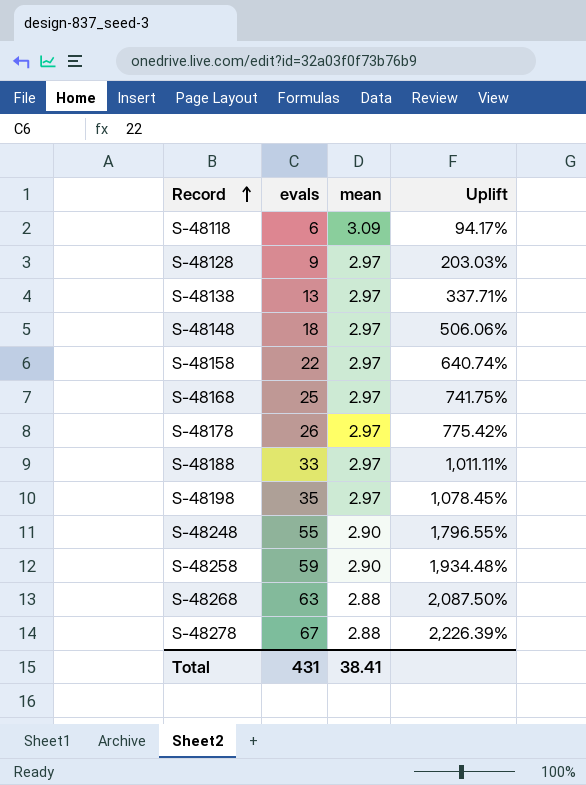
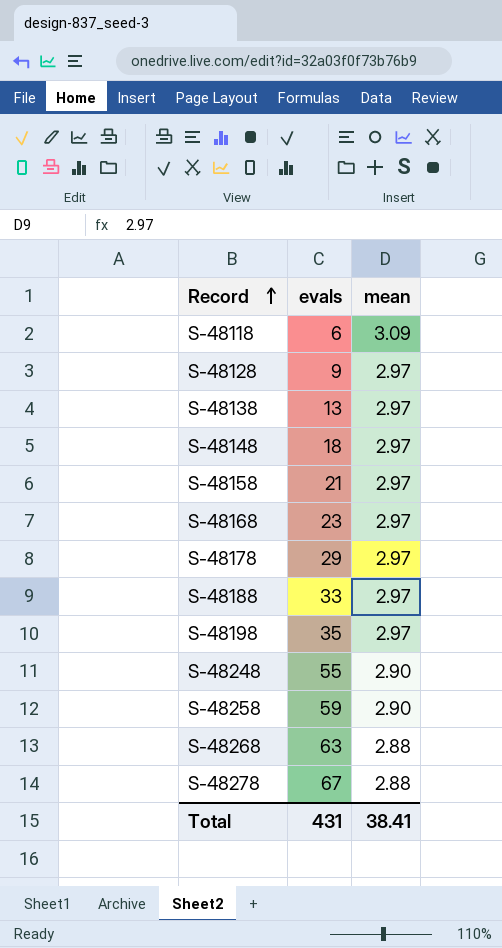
column Uplift | formula: ([evals] - [mean]) / [mean] -> none
S-48158 | evals: 22 -> 21
S-48168 | evals: 25 -> 23
S-48178 | evals: 26 -> 29

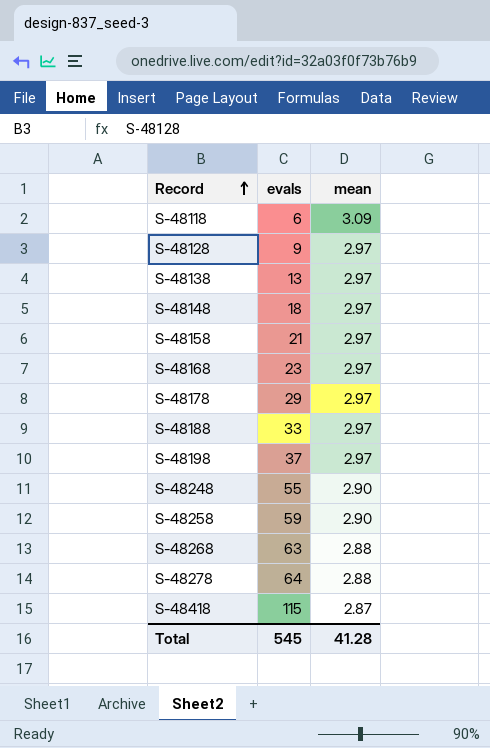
S-48198 | evals: 35 -> 37
S-48278 | evals: 67 -> 64
row S-48418: none -> 115 | 2.87
Total | evals: 431 -> 545
Total | mean: 38.41 -> 41.28

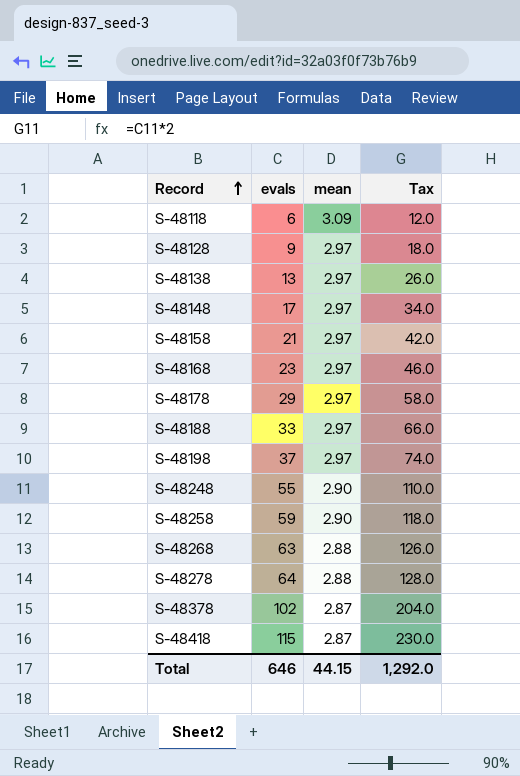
column Tax | formula: none -> [evals] * 2
S-48148 | evals: 18 -> 17
row S-48378: none -> 102 | 2.87 | 204.0
Total | evals: 545 -> 646
Total | mean: 41.28 -> 44.15

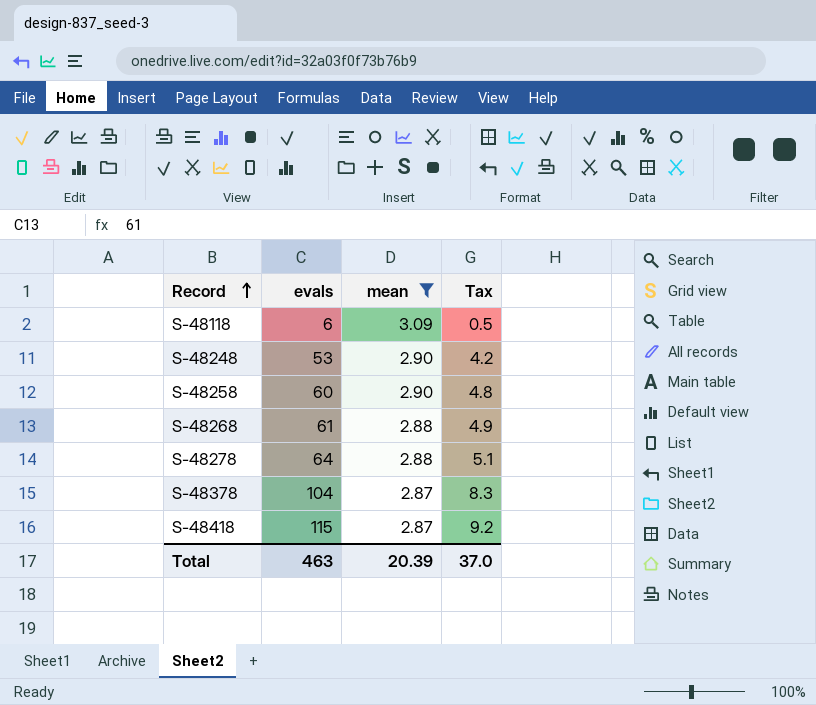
filter: none -> mean != 2.97
column Tax | formula: [evals] * 2 -> [evals] * 0.08
S-48248 | evals: 55 -> 53
S-48258 | evals: 59 -> 60
S-48268 | evals: 63 -> 61
S-48378 | evals: 102 -> 104
Total | evals: 646 -> 463
Total | mean: 44.15 -> 20.39
Total | Tax: 1,292.0 -> 37.0

